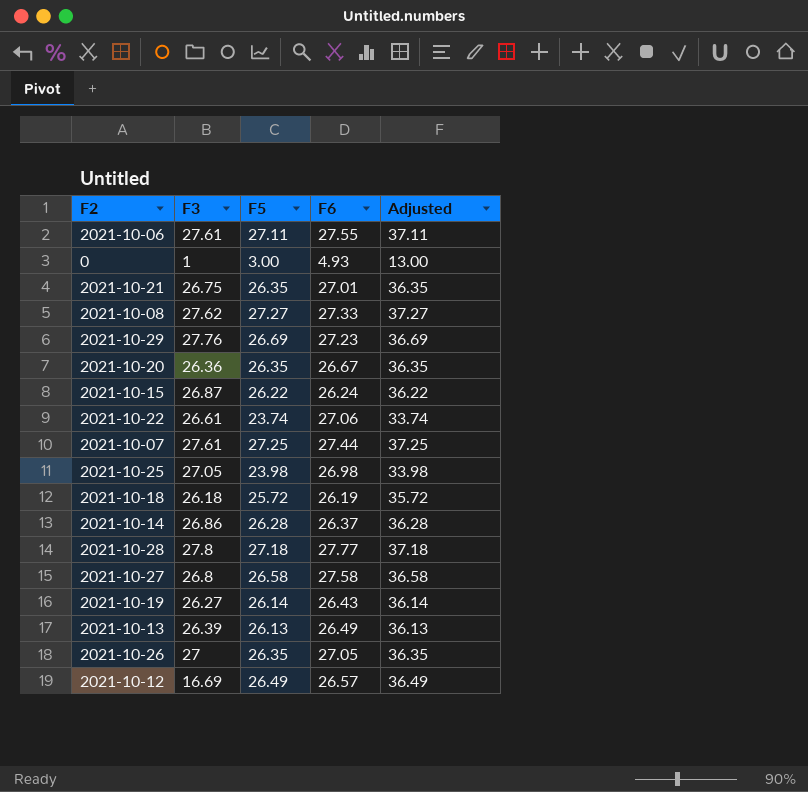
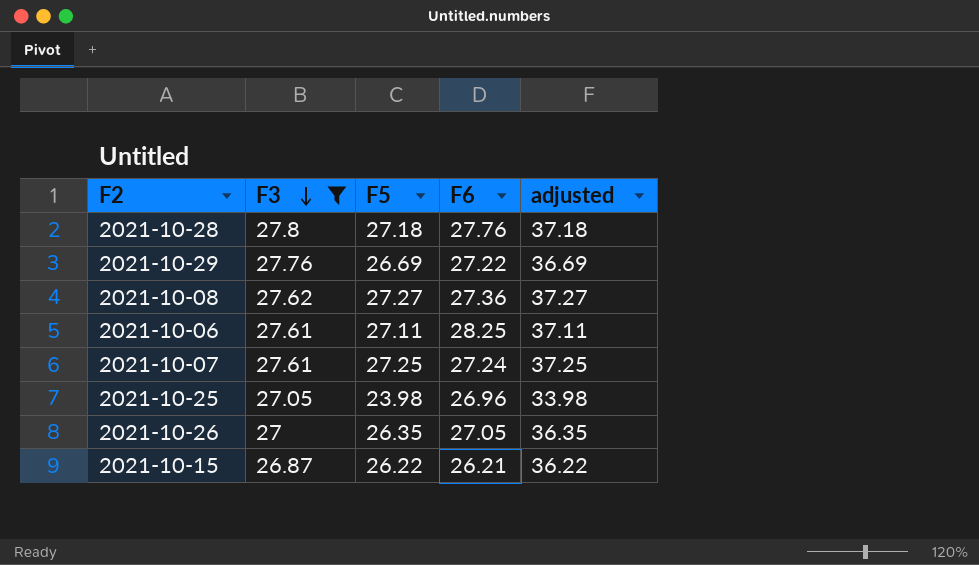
filter: none -> F3 >= 26.87
row order: none -> F3 descending
column name: Adjusted -> adjusted
2021-10-28 | F6: 27.77 -> 27.76
2021-10-29 | F6: 27.23 -> 27.22
2021-10-08 | F6: 27.33 -> 27.36
2021-10-06 | F6: 27.55 -> 28.25
2021-10-07 | F6: 27.44 -> 27.24
2021-10-25 | F6: 26.98 -> 26.96
2021-10-15 | F6: 26.24 -> 26.21

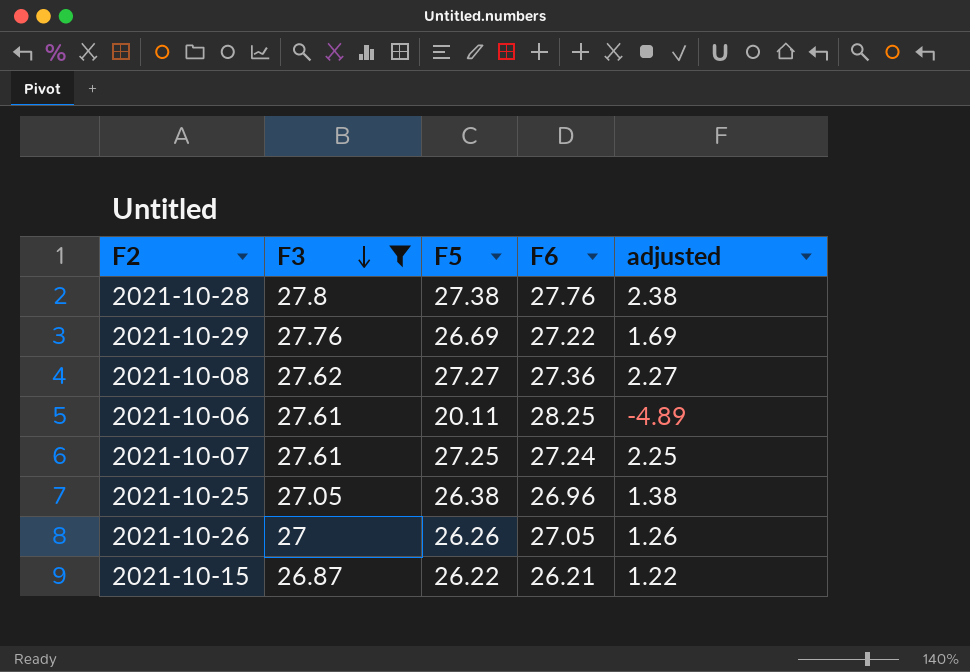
column adjusted | formula: [F5] + 10 -> [F5] - 25
2021-10-28 | F5: 27.18 -> 27.38
2021-10-06 | F5: 27.11 -> 20.11
2021-10-25 | F5: 23.98 -> 26.38
2021-10-26 | F5: 26.35 -> 26.26

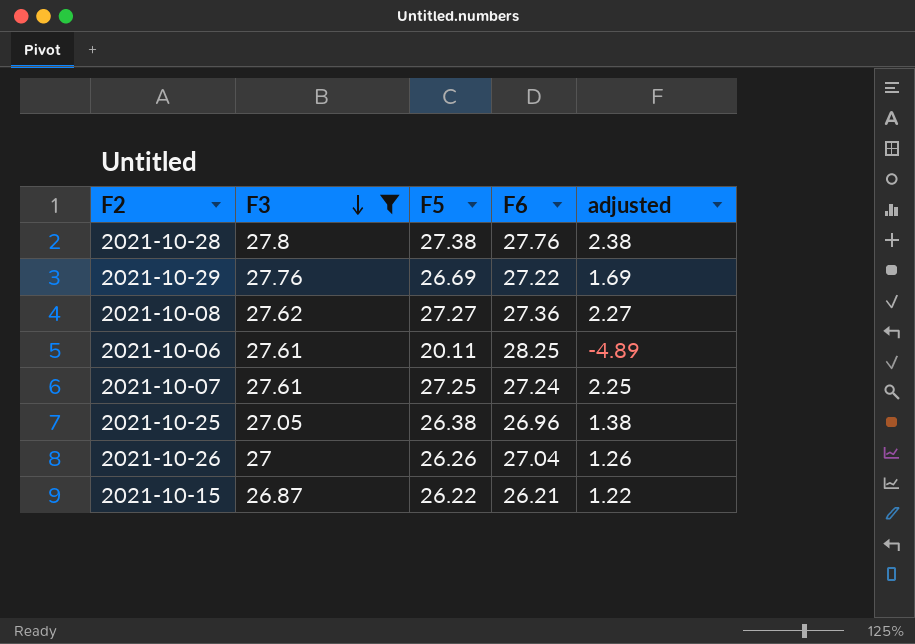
2021-10-26 | F6: 27.05 -> 27.04

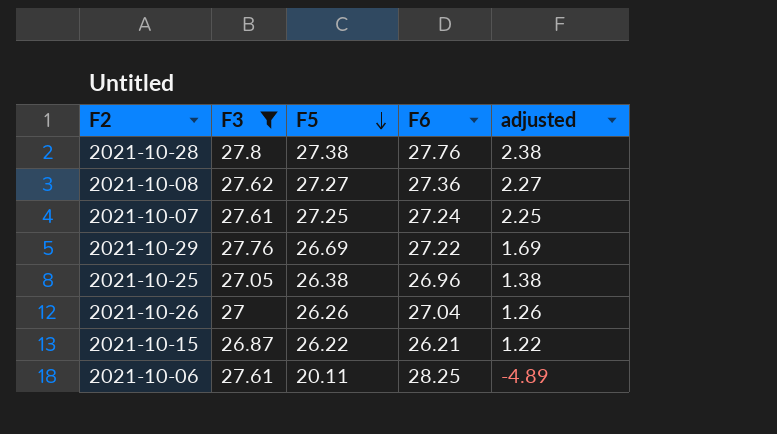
row order: F3 descending -> F5 descending

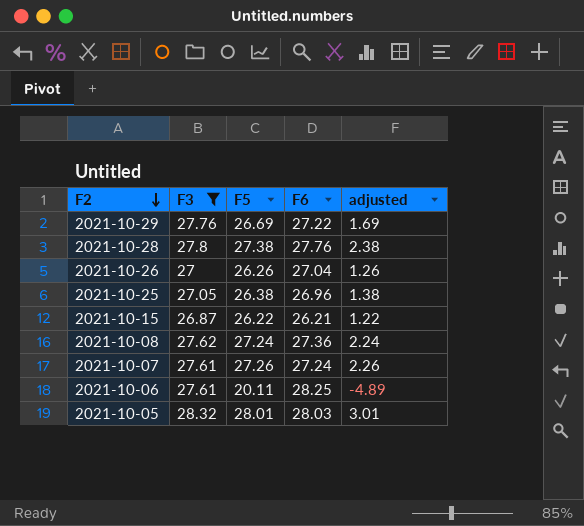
row order: F5 descending -> F2 descending
2021-10-08 | F5: 27.27 -> 27.24
2021-10-08 | adjusted: 2.27 -> 2.24
2021-10-07 | F5: 27.25 -> 27.26
2021-10-07 | adjusted: 2.25 -> 2.26
row 2021-10-05: none -> 28.32 | 28.01 | 28.03 | 3.01

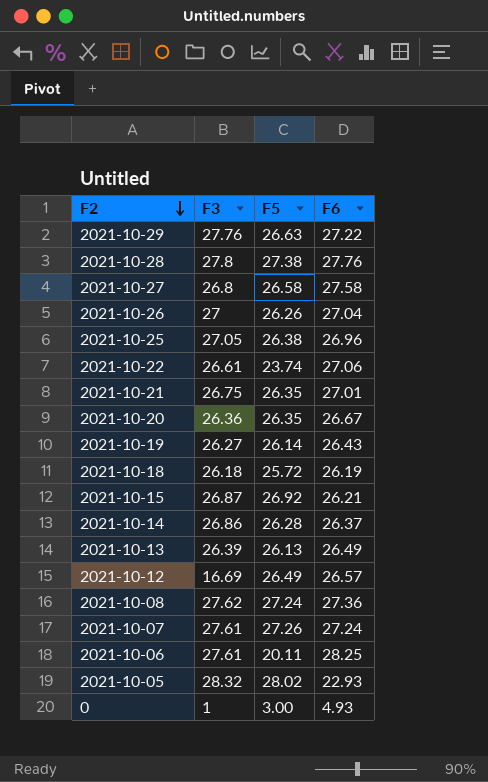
filter: F3 >= 26.87 -> none
column adjusted | formula: [F5] - 25 -> none
2021-10-29 | F5: 26.69 -> 26.63
2021-10-15 | F5: 26.22 -> 26.92
2021-10-05 | F5: 28.01 -> 28.02
2021-10-05 | F6: 28.03 -> 22.93

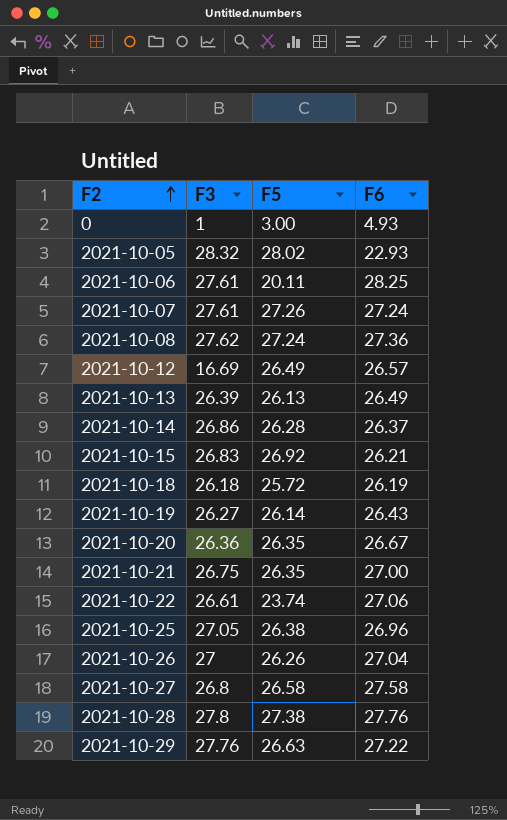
row order: F2 descending -> F2 ascending
2021-10-15 | F3: 26.87 -> 26.83
2021-10-21 | F6: 27.01 -> 27.00

